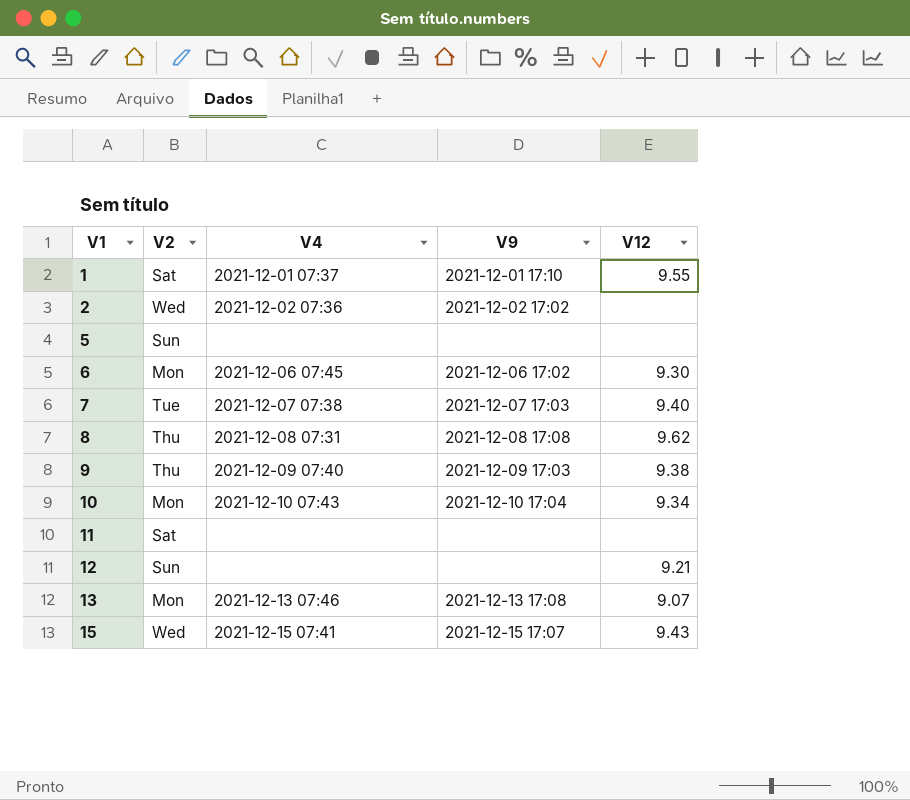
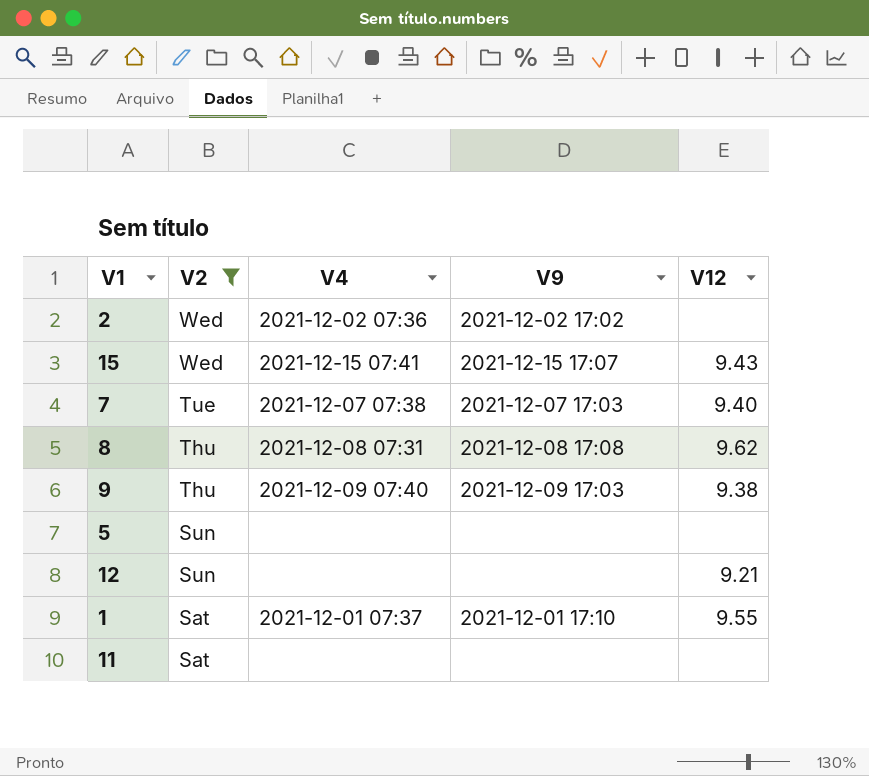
filter: none -> V2 != Mon
row order: V1 ascending -> V2 descending

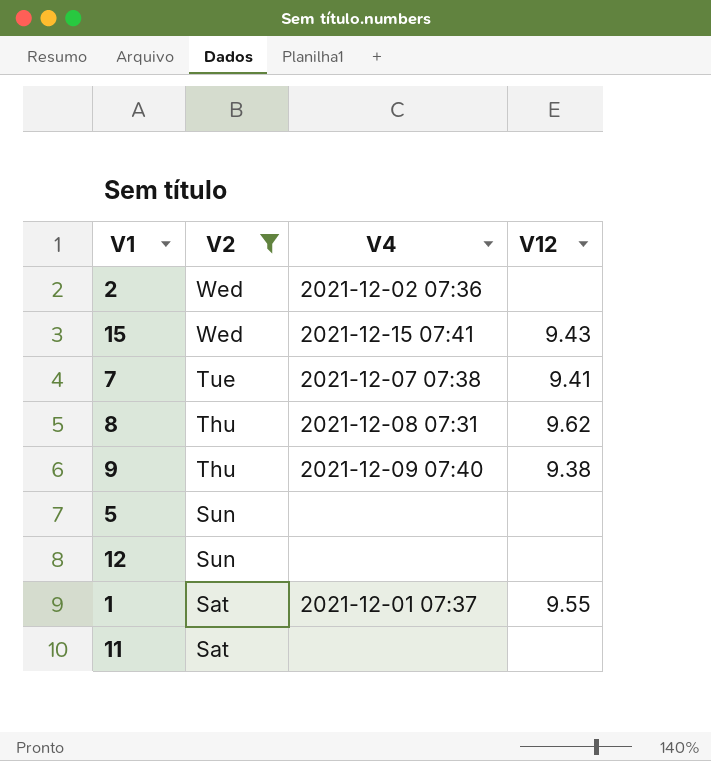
column V9 | position: 4 -> none
7 | V12: 9.40 -> 9.41
12 | V12: 9.21 -> none

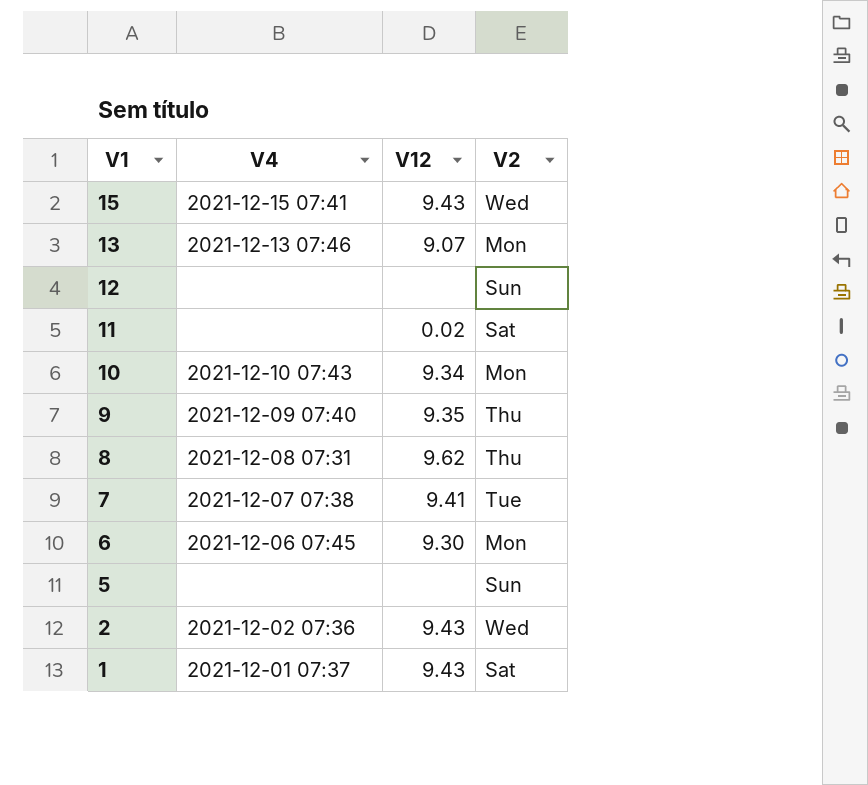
filter: V2 != Mon -> none
row order: V2 descending -> V1 descending
column V2 | position: 2 -> 4
11 | V12: none -> 0.02
9 | V12: 9.38 -> 9.35
2 | V12: none -> 9.43
1 | V12: 9.55 -> 9.43

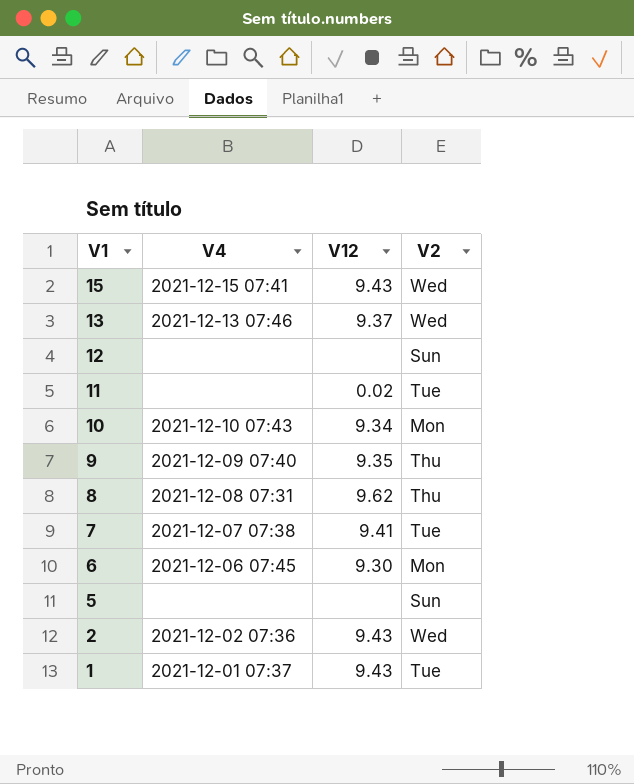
13 | V12: 9.07 -> 9.37
13 | V2: Mon -> Wed
11 | V2: Sat -> Tue
1 | V2: Sat -> Tue

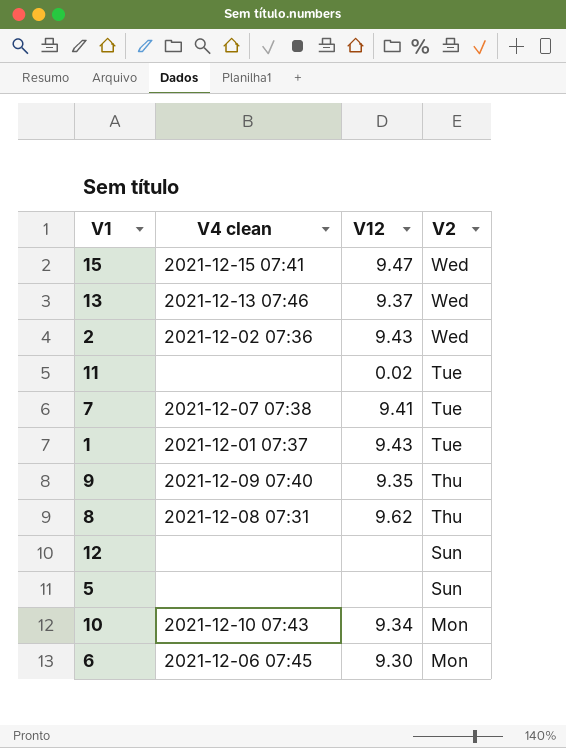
row order: V1 descending -> V2 descending
column name: V4 -> V4 clean
15 | V12: 9.43 -> 9.47

